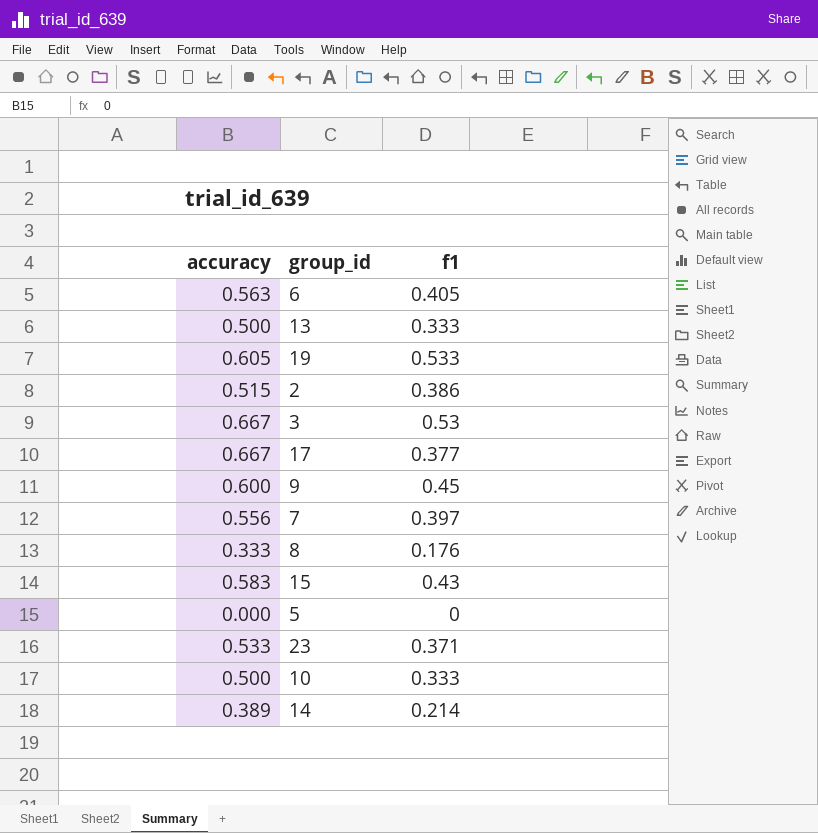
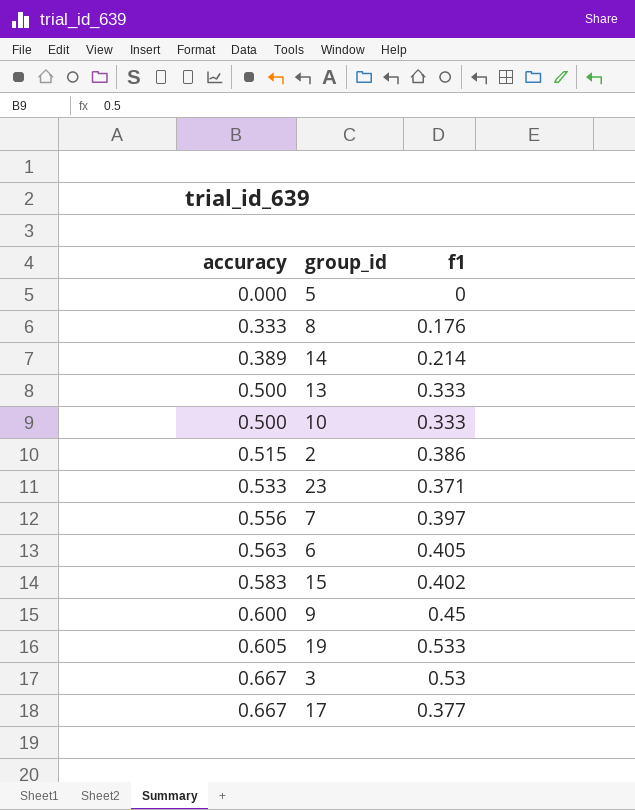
row order: none -> accuracy ascending
15 | f1: 0.43 -> 0.402

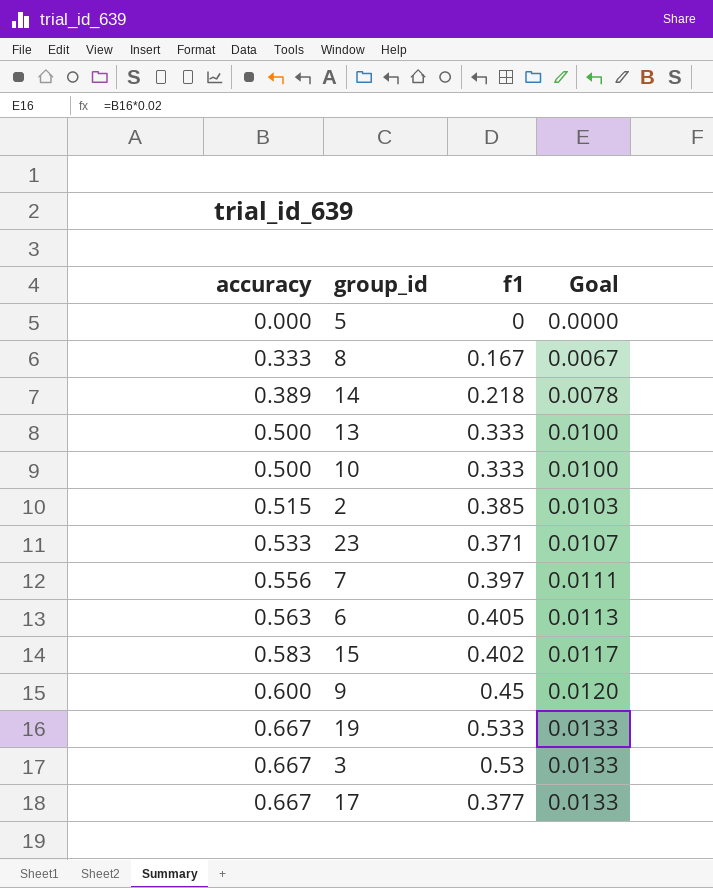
column Goal | formula: none -> [accuracy] * 0.02
8 | f1: 0.176 -> 0.167
14 | f1: 0.214 -> 0.218
2 | f1: 0.386 -> 0.385
19 | accuracy: 0.605 -> 0.667

